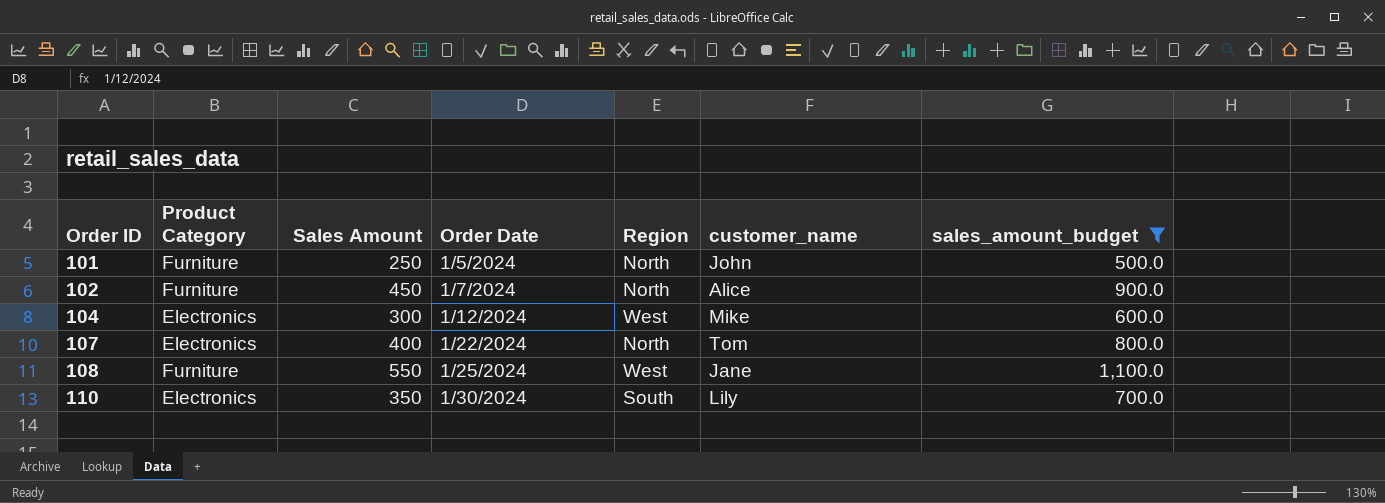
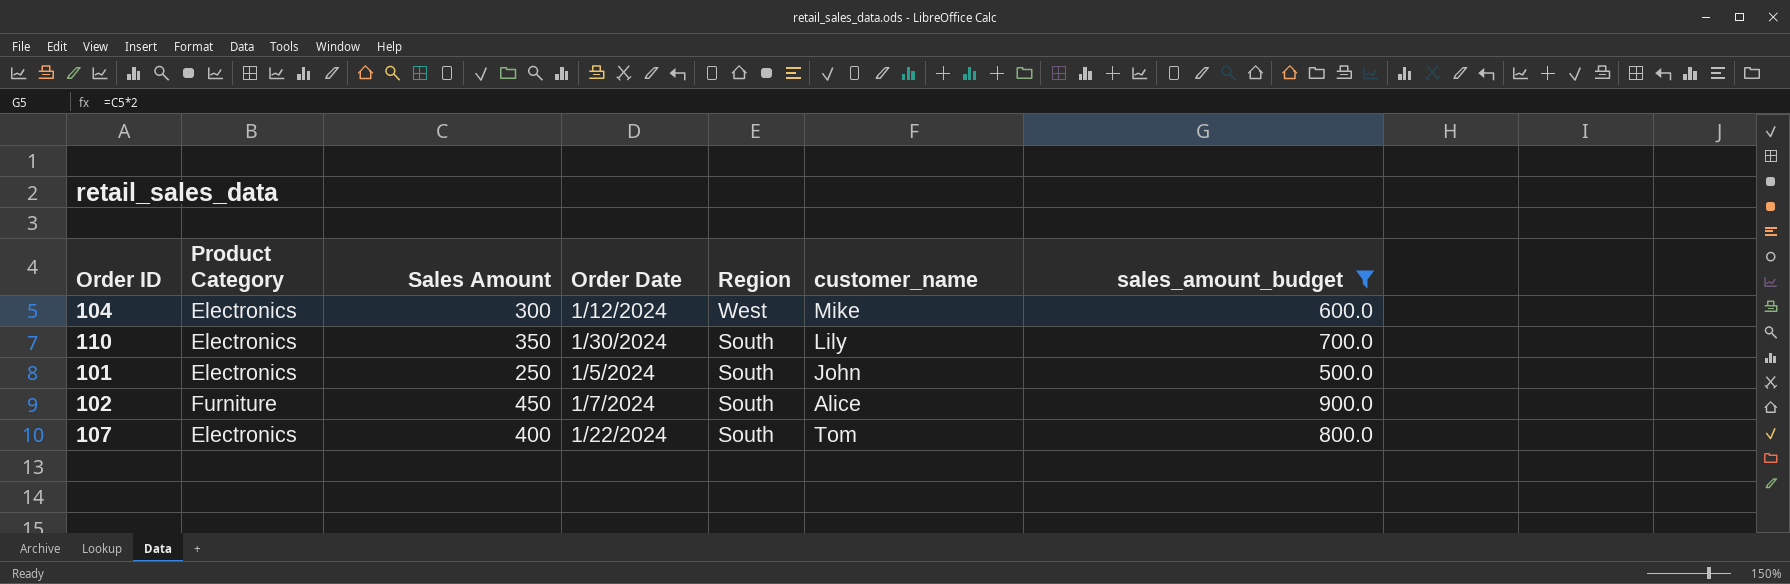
row order: Order ID ascending -> Region descending
row 108: Furniture | 550 | 1/25/2024 | West | Jane | 1,100.0 -> none
101 | Product Category: Furniture -> Electronics
101 | Region: North -> South
102 | Region: North -> South
107 | Region: North -> South

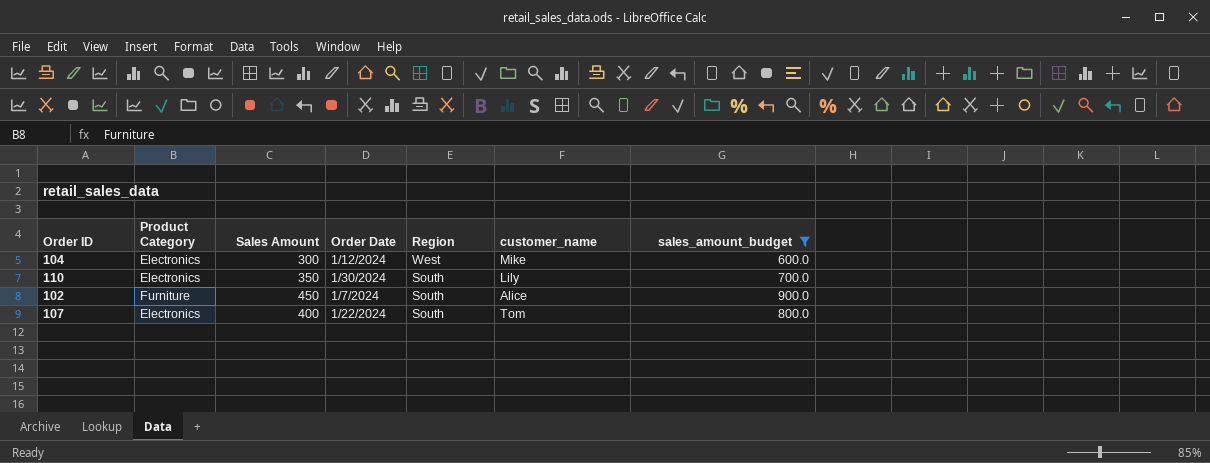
row 101: Electronics | 250 | 1/5/2024 | South | John | 500.0 -> none

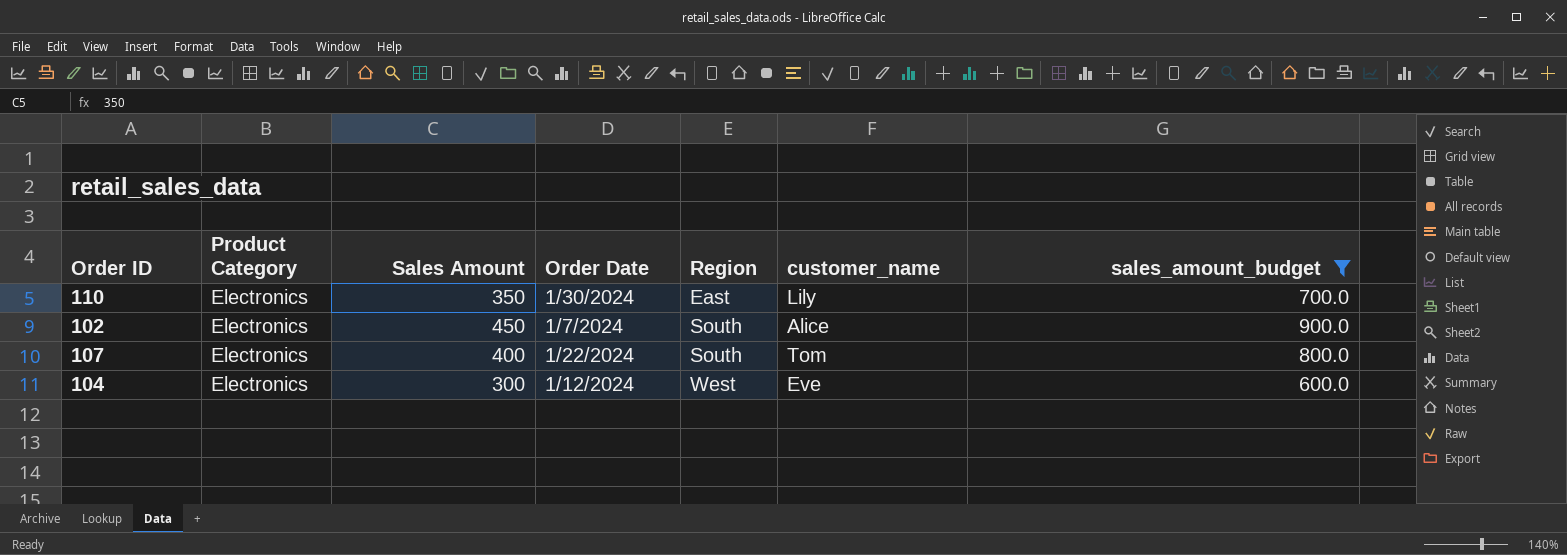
row order: Region descending -> Region ascending
110 | Region: South -> East
102 | Product Category: Furniture -> Electronics
104 | customer_name: Mike -> Eve

